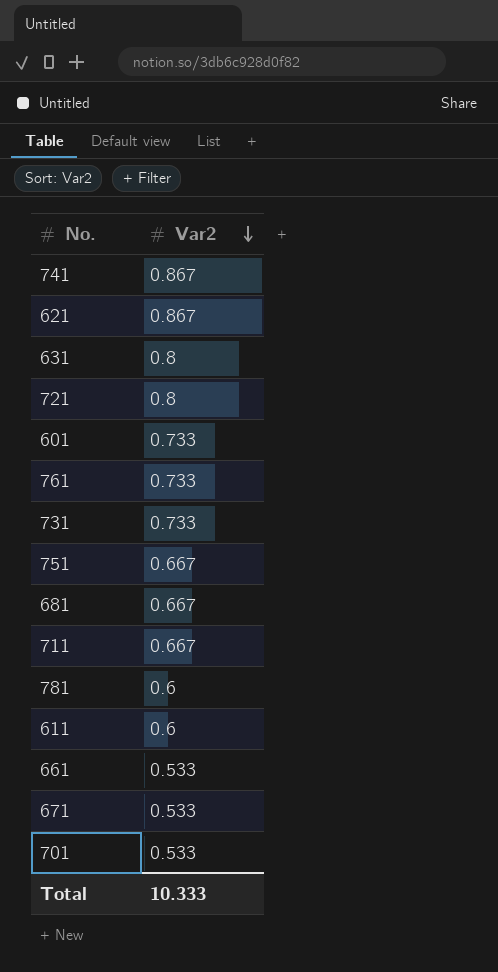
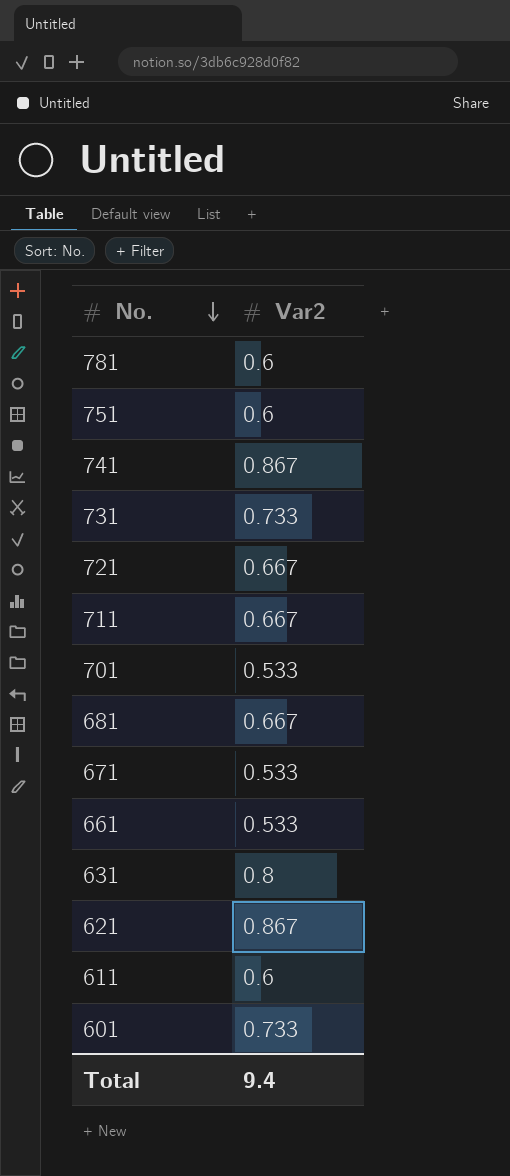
row order: Var2 descending -> No. descending
row 761: 0.733 -> none
751 | Var2: 0.667 -> 0.6
721 | Var2: 0.8 -> 0.667
Total | Var2: 10.333 -> 9.4

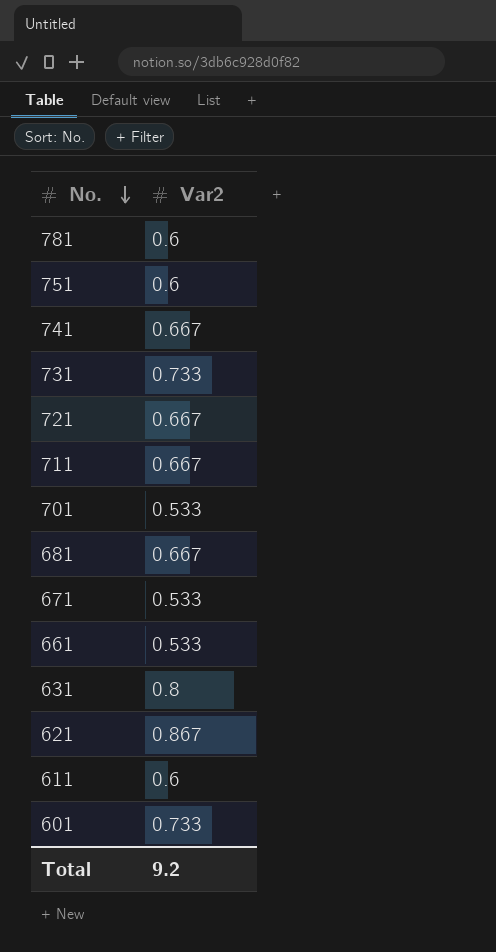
741 | Var2: 0.867 -> 0.667
Total | Var2: 9.4 -> 9.2

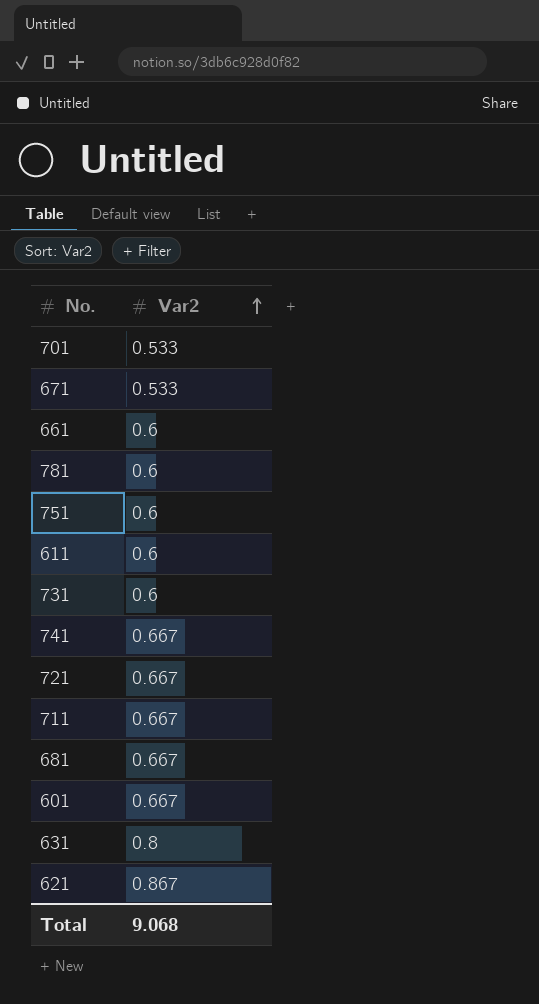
row order: No. descending -> Var2 ascending
661 | Var2: 0.533 -> 0.6
731 | Var2: 0.733 -> 0.6
601 | Var2: 0.733 -> 0.667
Total | Var2: 9.2 -> 9.068

